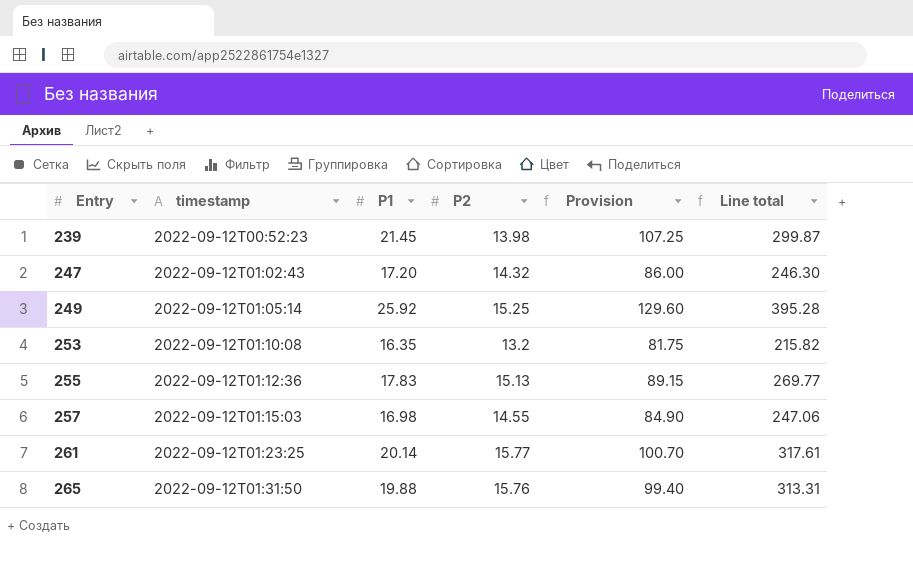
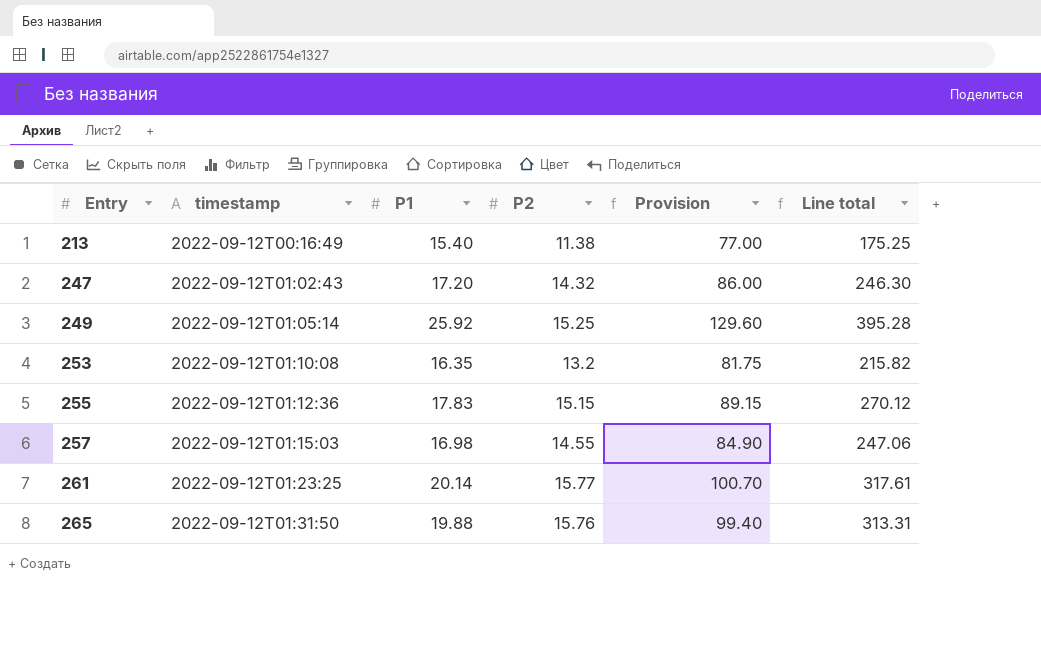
row 239: 2022-09-12T00:52:23 | 21.45 | 13.98 | 107.25 | 299.87 -> none
row 213: none -> 2022-09-12T00:16:49 | 15.40 | 11.38 | 77.00 | 175.25
255 | P2: 15.13 -> 15.15
255 | Line total: 269.77 -> 270.12

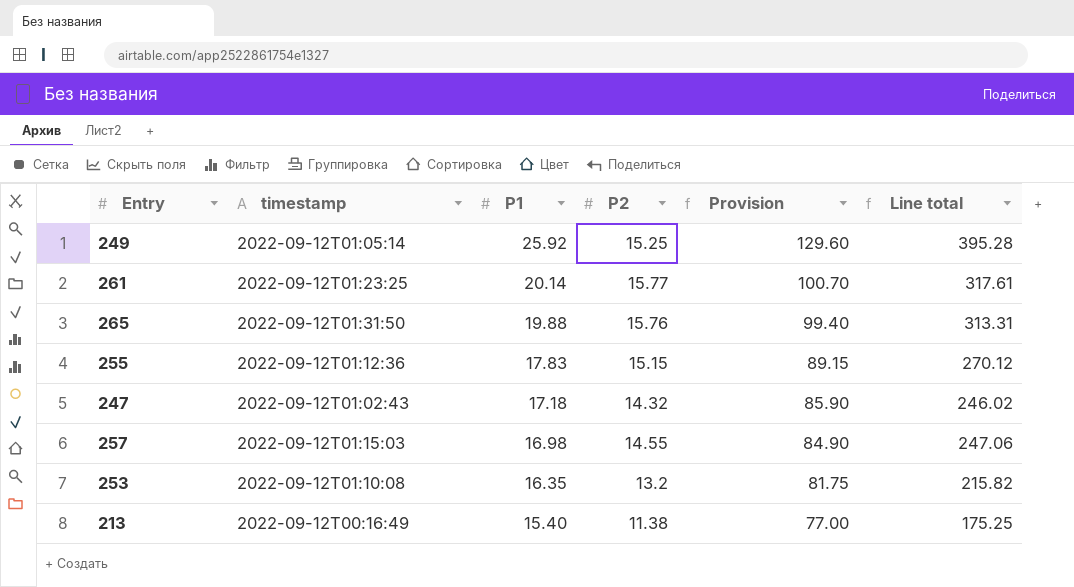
row order: Entry ascending -> P1 descending
247 | P1: 17.20 -> 17.18
247 | Provision: 86.00 -> 85.90
247 | Line total: 246.30 -> 246.02

